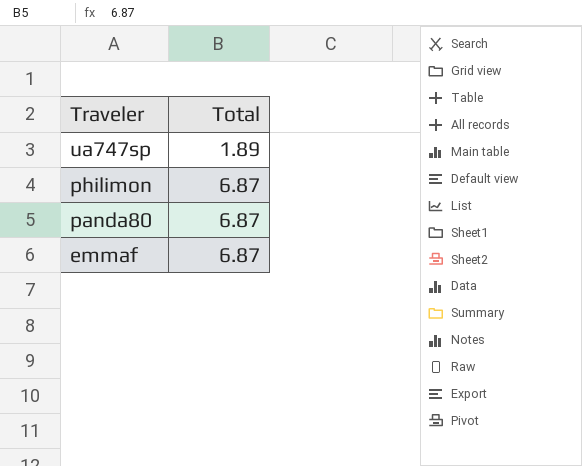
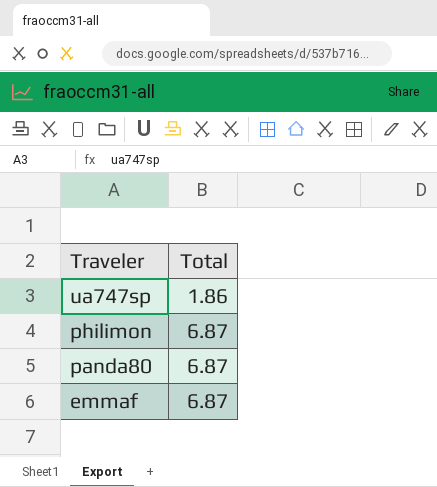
ua747sp | Total: 1.89 -> 1.86

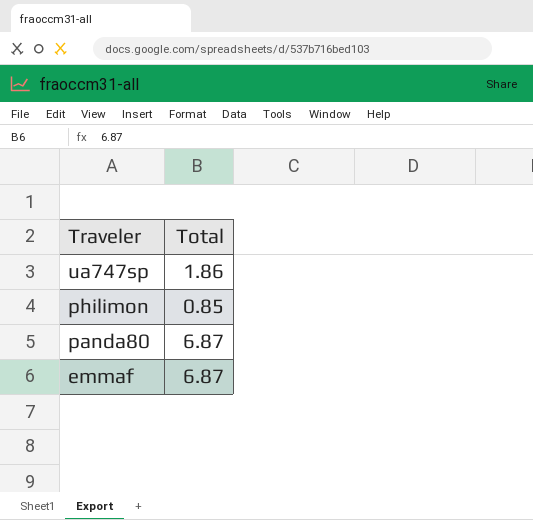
philimon | Total: 6.87 -> 0.85

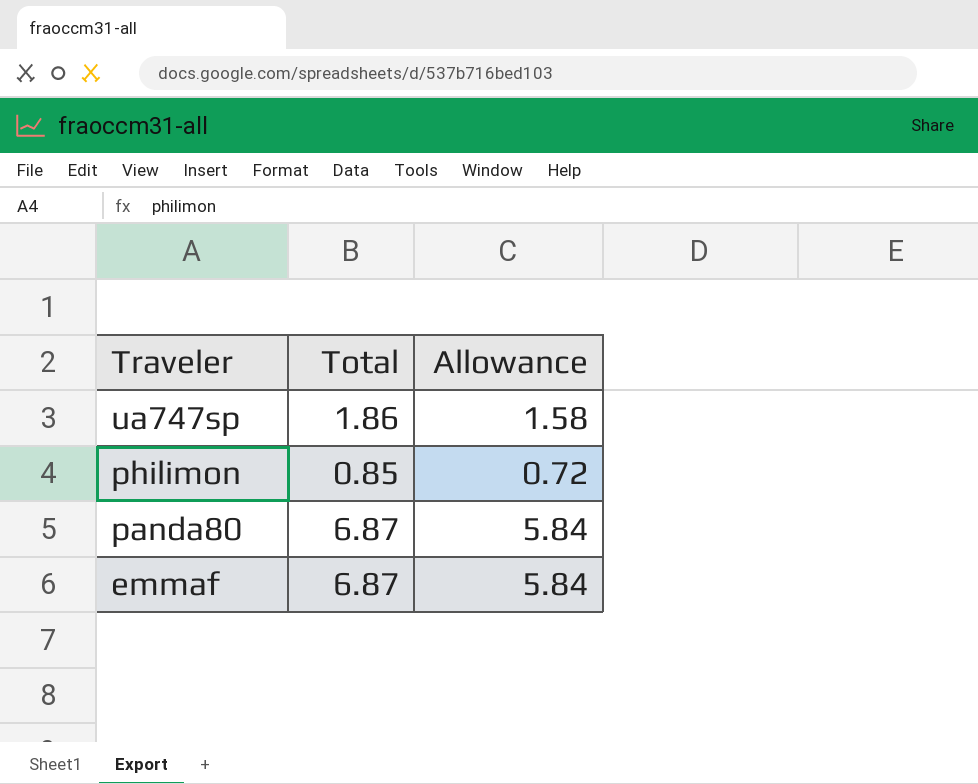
column Allowance | formula: none -> [Total] * 0.85

